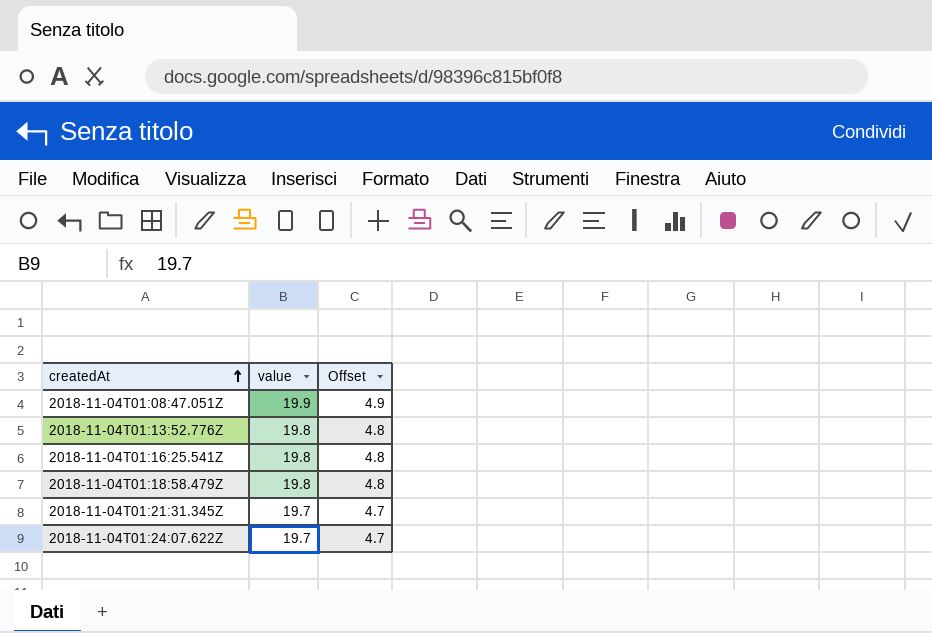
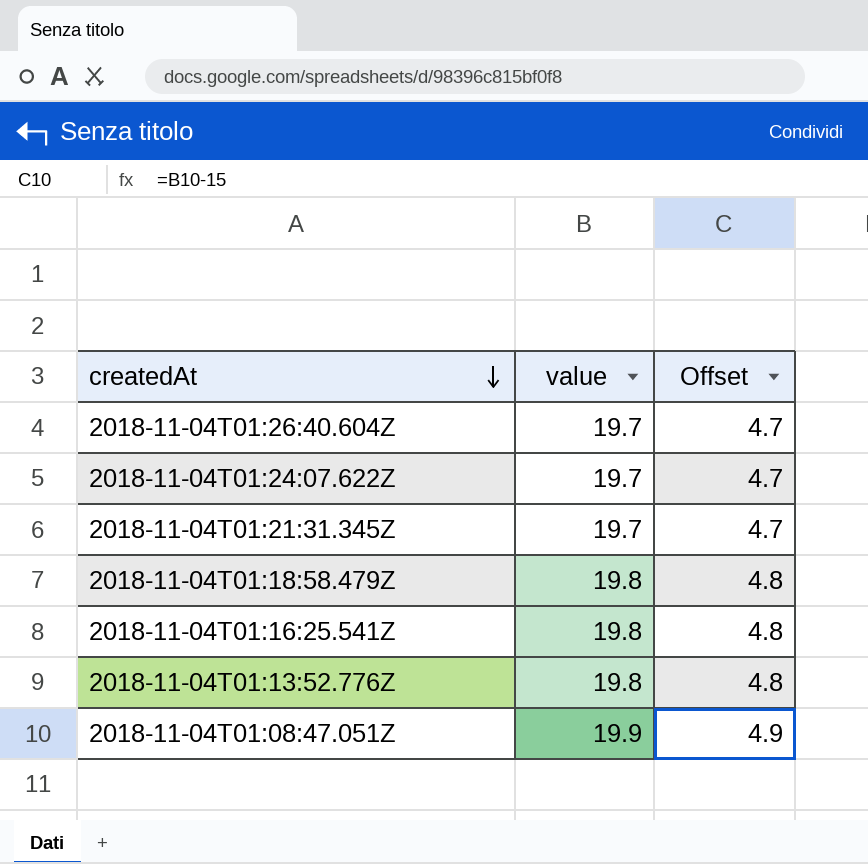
row order: createdAt ascending -> createdAt descending
row 2018-11-04T01:26:40.604Z: none -> 19.7 | 4.7

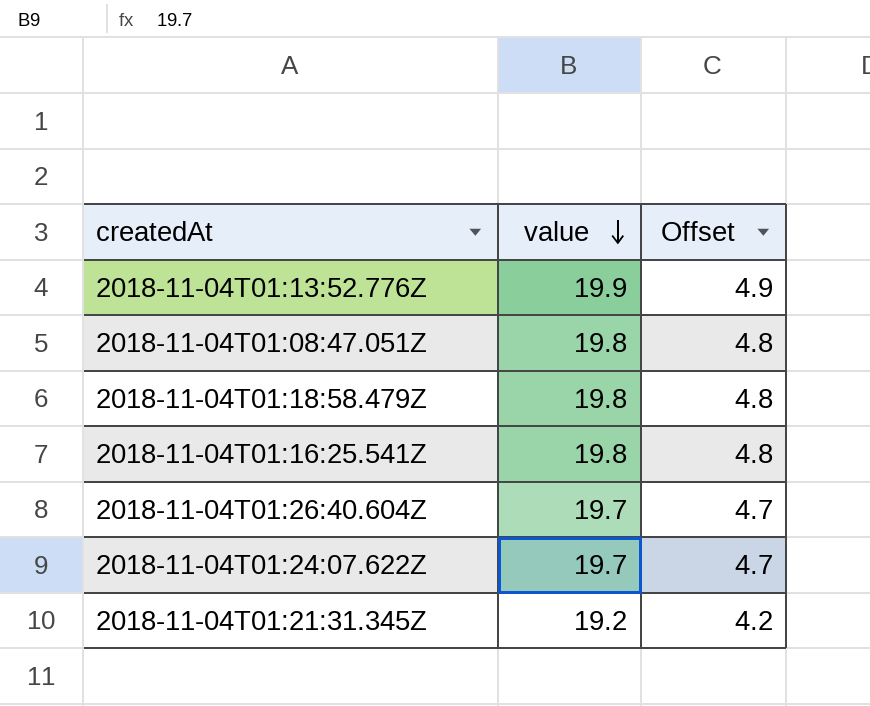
row order: createdAt descending -> value descending
2018-11-04T01:13:52.776Z | value: 19.8 -> 19.9
2018-11-04T01:13:52.776Z | Offset: 4.8 -> 4.9
2018-11-04T01:08:47.051Z | value: 19.9 -> 19.8
2018-11-04T01:08:47.051Z | Offset: 4.9 -> 4.8
2018-11-04T01:21:31.345Z | value: 19.7 -> 19.2
2018-11-04T01:21:31.345Z | Offset: 4.7 -> 4.2

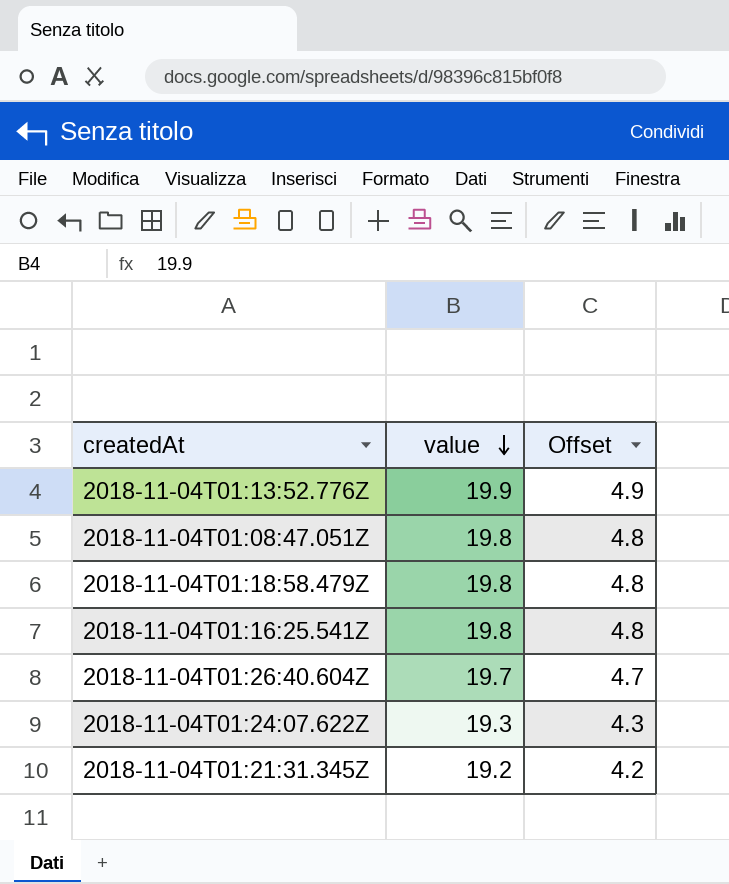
2018-11-04T01:24:07.622Z | value: 19.7 -> 19.3
2018-11-04T01:24:07.622Z | Offset: 4.7 -> 4.3

